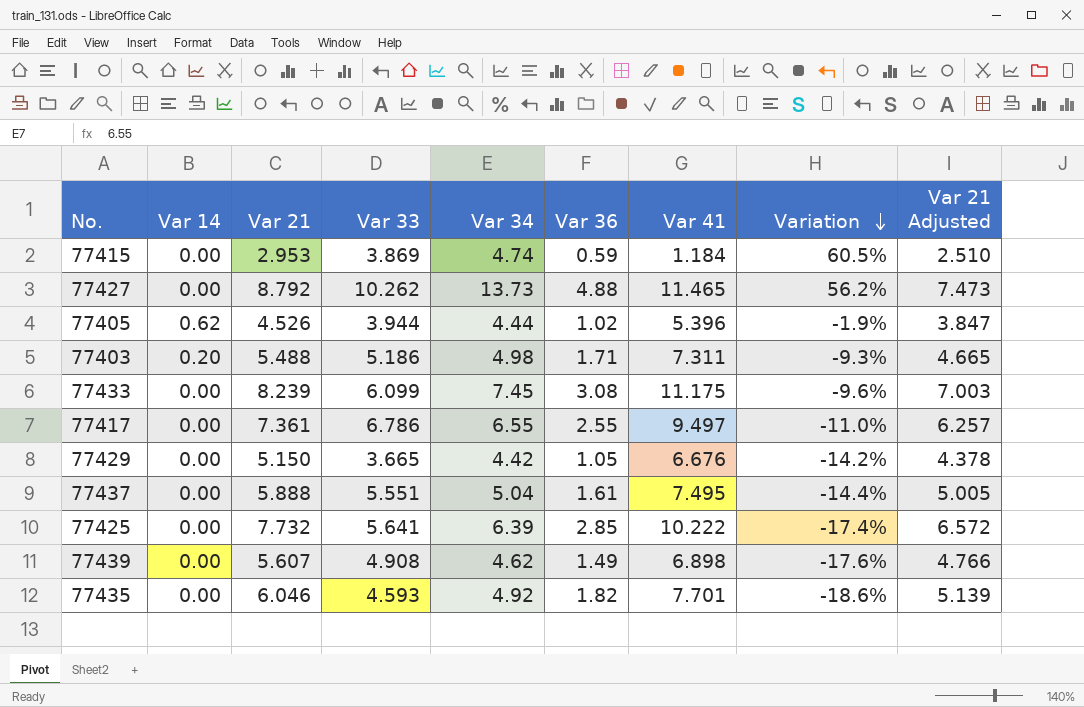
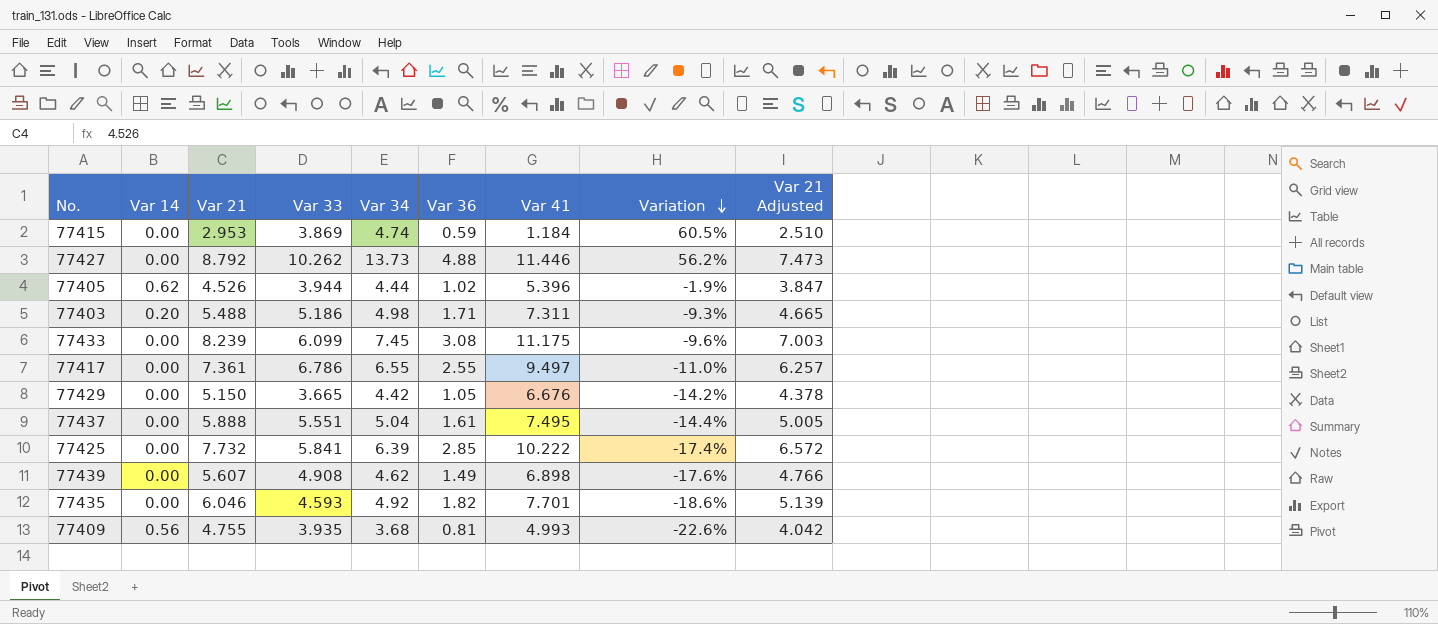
77427 | Var 41: 11.465 -> 11.446
77425 | Var 33: 5.641 -> 5.841
row 77409: none -> 0.56 | 4.755 | 3.935 | 3.68 | 0.81 | 4.993 | -22.6% | 4.042

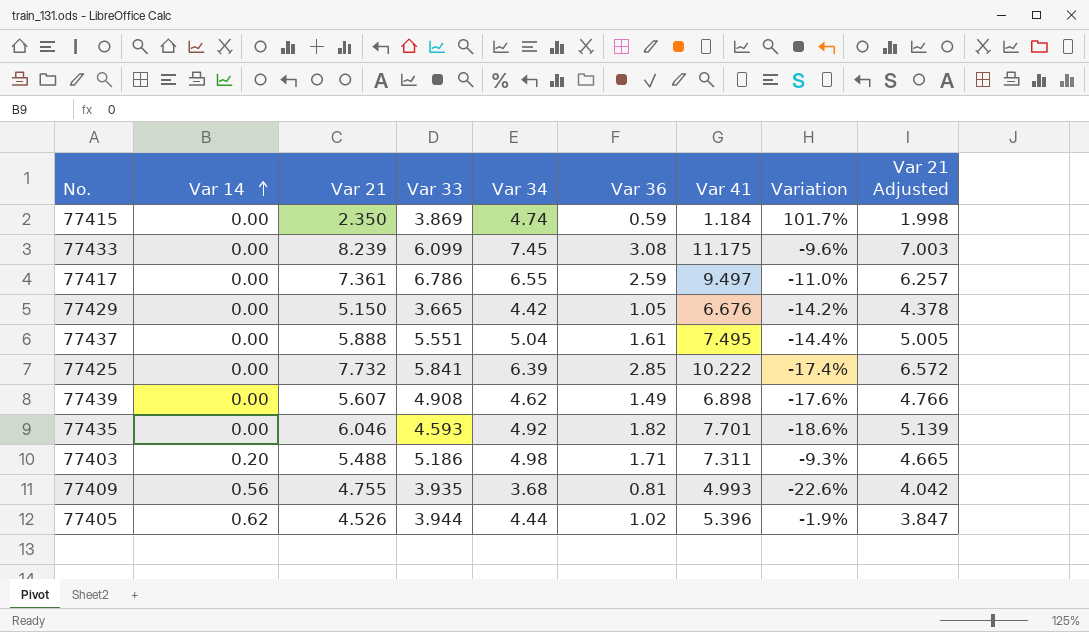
row order: Variation descending -> Var 14 ascending
row 77427: 0.00 | 8.792 | 10.262 | 13.73 | 4.88 | 11.446 | 56.2% | 7.473 -> none
77415 | Var 21: 2.953 -> 2.350
77415 | Variation: 60.5% -> 101.7%
77415 | Var 21 Adjusted: 2.510 -> 1.998
77417 | Var 36: 2.55 -> 2.59

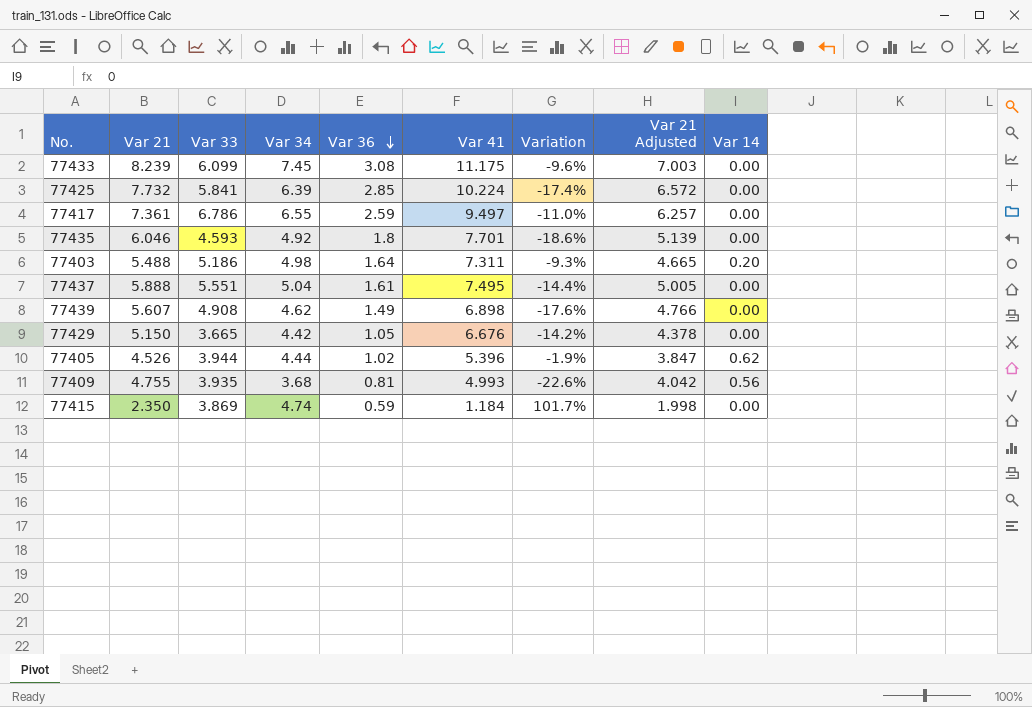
row order: Var 14 ascending -> Var 36 descending
column Var 14 | position: 2 -> 9
77425 | Var 41: 10.222 -> 10.224
77435 | Var 36: 1.82 -> 1.8
77403 | Var 36: 1.71 -> 1.64

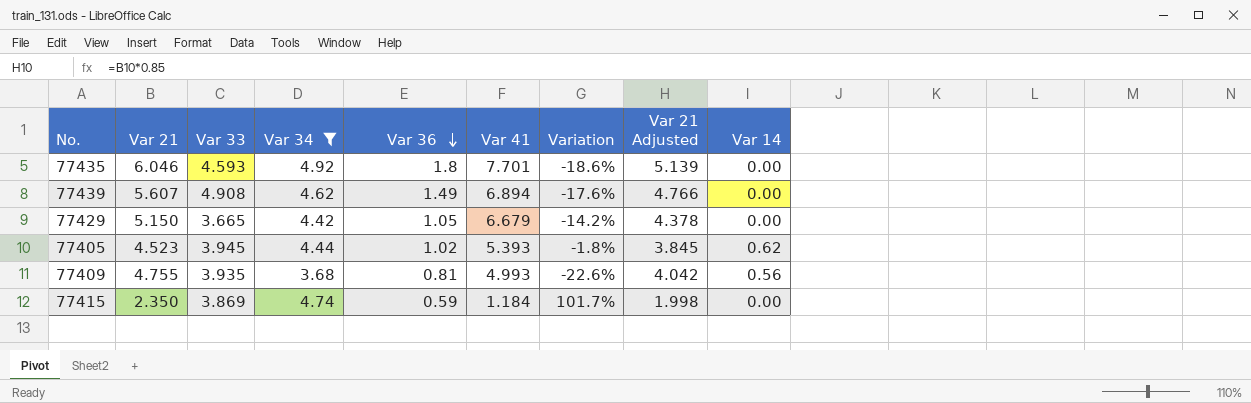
filter: none -> Var 34 <= 4.92
77439 | Var 41: 6.898 -> 6.894
77429 | Var 41: 6.676 -> 6.679
77405 | Var 21: 4.526 -> 4.523
77405 | Var 33: 3.944 -> 3.945
77405 | Var 41: 5.396 -> 5.393
77405 | Variation: -1.9% -> -1.8%
77405 | Var 21 Adjusted: 3.847 -> 3.845

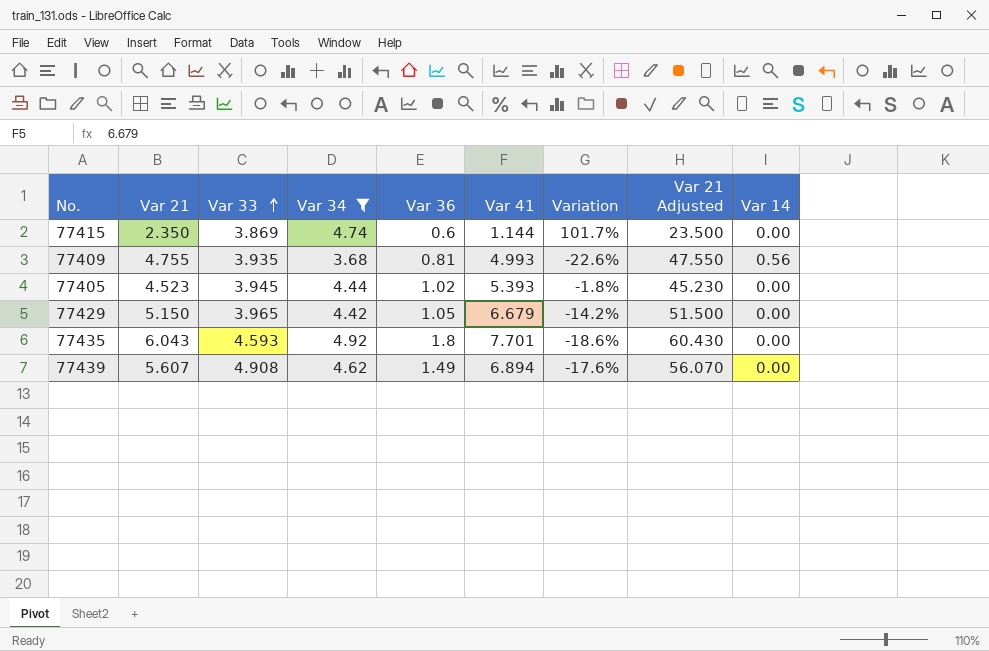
row order: Var 36 descending -> Var 33 ascending
column Var 21 Adjusted | formula: [Var 21] * 0.85 -> [Var 21] * 10
77415 | Var 36: 0.59 -> 0.6
77415 | Var 41: 1.184 -> 1.144
77405 | Var 14: 0.62 -> 0.00
77429 | Var 33: 3.665 -> 3.965
77435 | Var 21: 6.046 -> 6.043

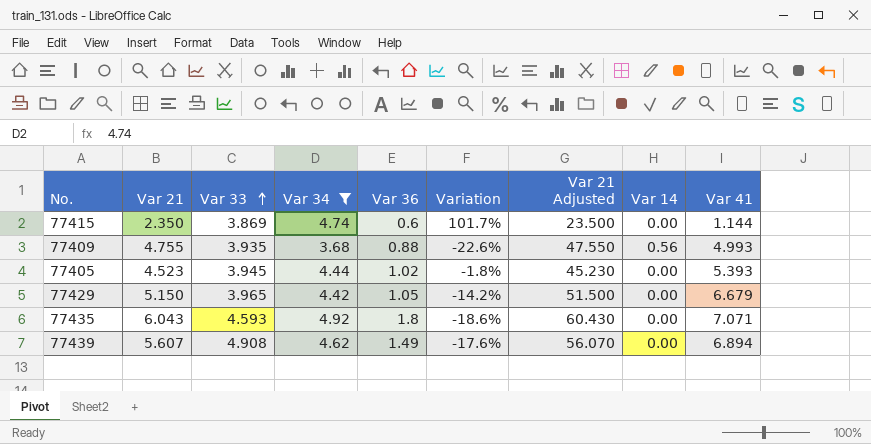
column Var 41 | position: 6 -> 9
77409 | Var 36: 0.81 -> 0.88
77435 | Var 41: 7.701 -> 7.071

